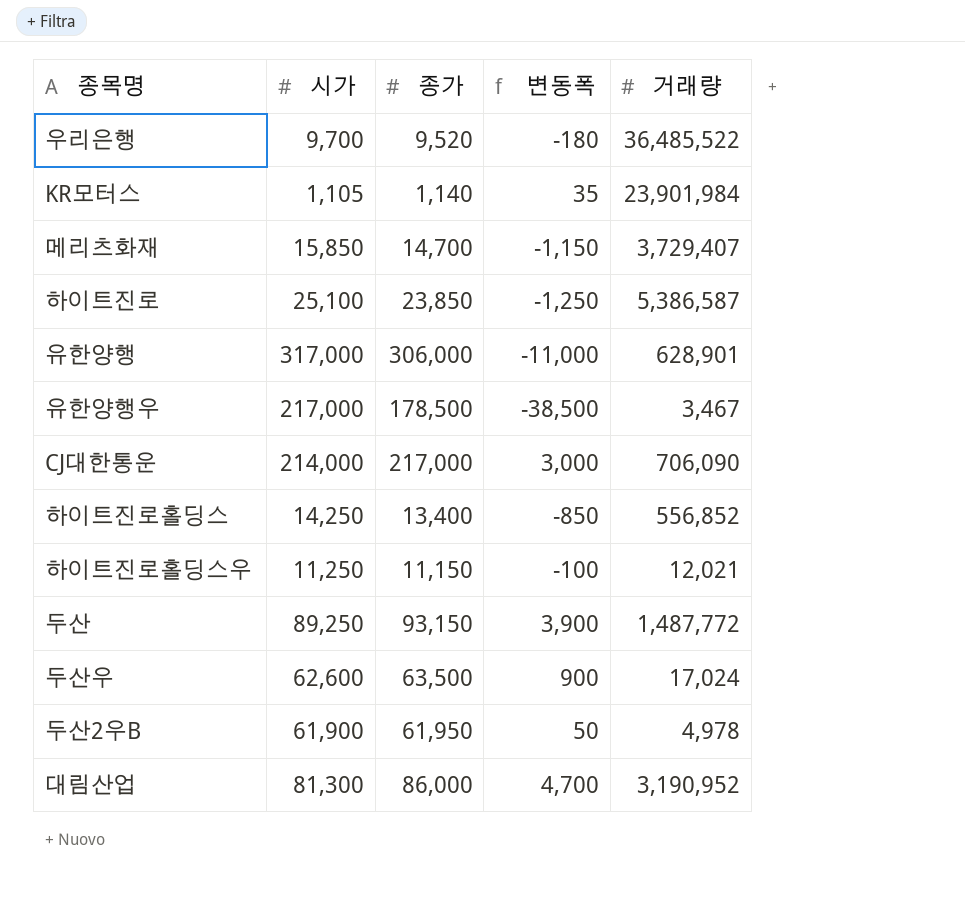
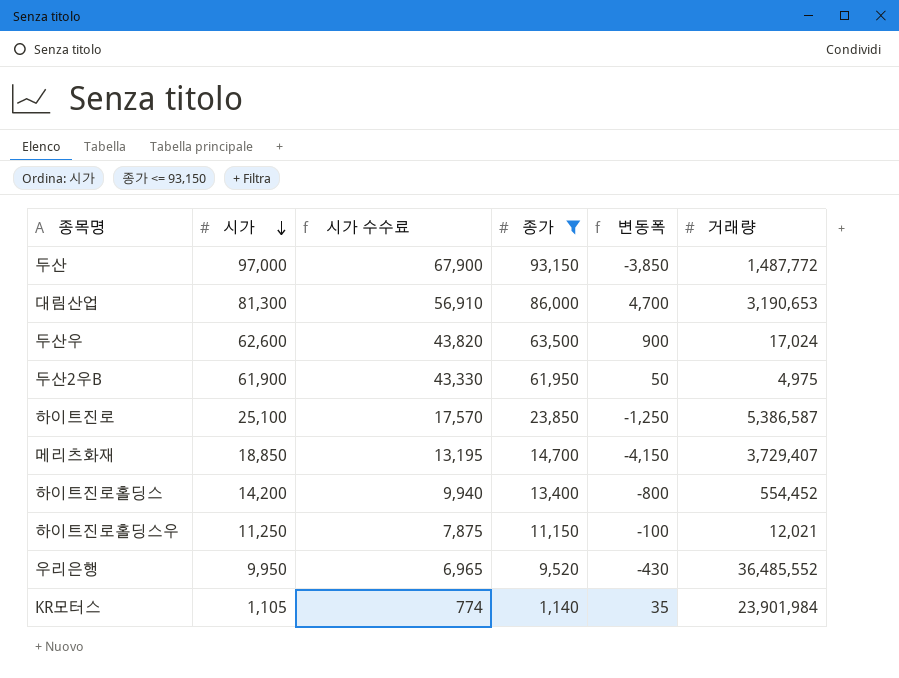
filter: none -> 종가 <= 93,150
row order: none -> 시가 descending
column 시가 수수료 | formula: none -> [시가] * 0.7
두산 | 시가: 89,250 -> 97,000
두산 | 변동폭: 3,900 -> -3,850
대림산업 | 거래량: 3,190,952 -> 3,190,653
두산2우B | 거래량: 4,978 -> 4,975
메리츠화재 | 시가: 15,850 -> 18,850
메리츠화재 | 변동폭: -1,150 -> -4,150
하이트진로홀딩스 | 시가: 14,250 -> 14,200
하이트진로홀딩스 | 변동폭: -850 -> -800
하이트진로홀딩스 | 거래량: 556,852 -> 554,452
우리은행 | 시가: 9,700 -> 9,950
우리은행 | 변동폭: -180 -> -430
우리은행 | 거래량: 36,485,522 -> 36,485,552

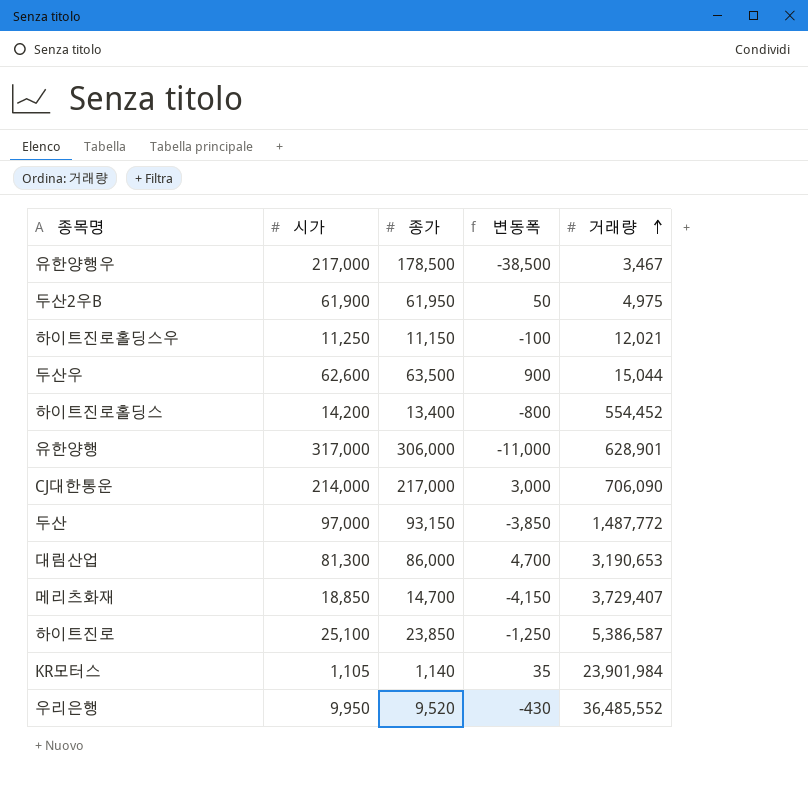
filter: 종가 <= 93,150 -> none
row order: 시가 descending -> 거래량 ascending
column 시가 수수료 | formula: [시가] * 0.7 -> none
두산우 | 거래량: 17,024 -> 15,044

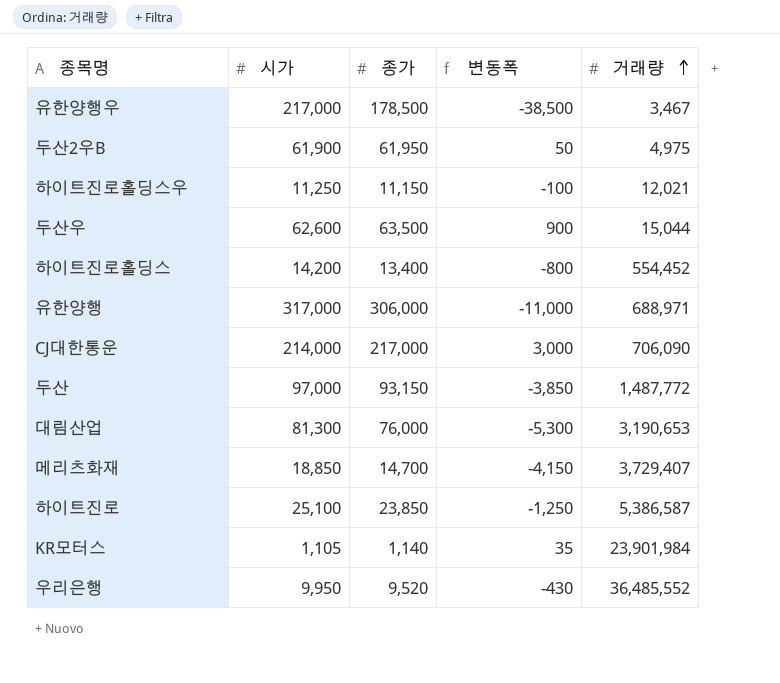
유한양행 | 거래량: 628,901 -> 688,971
대림산업 | 종가: 86,000 -> 76,000
대림산업 | 변동폭: 4,700 -> -5,300

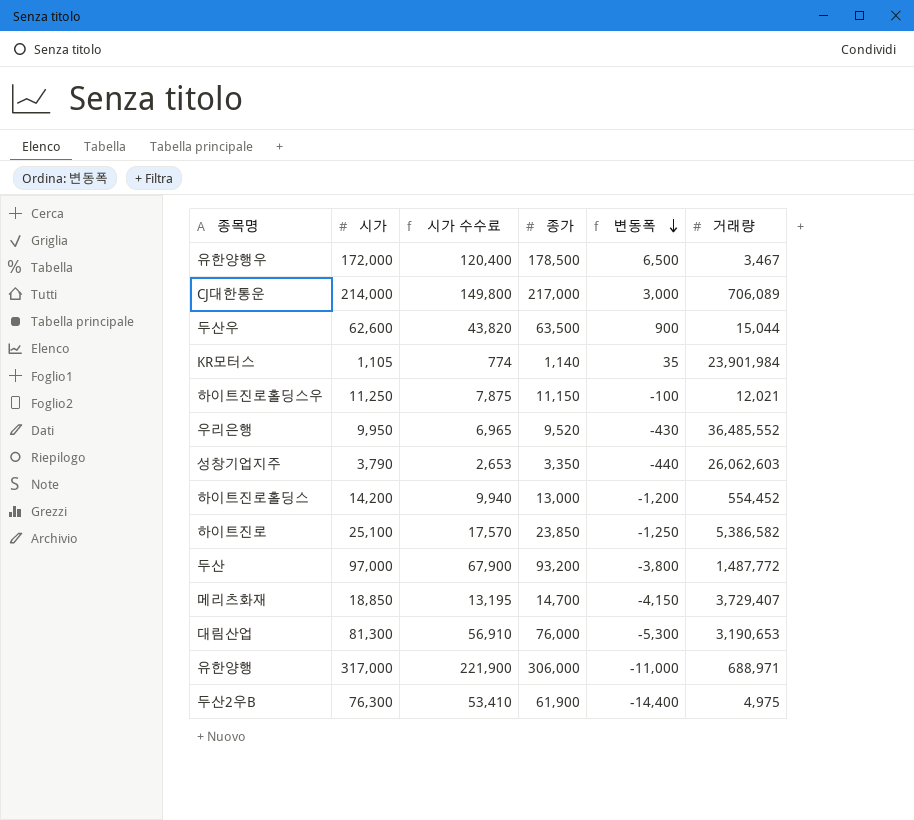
row order: 거래량 ascending -> 변동폭 descending
column 시가 수수료 | formula: none -> [시가] * 0.7
유한양행우 | 시가: 217,000 -> 172,000
유한양행우 | 변동폭: -38,500 -> 6,500
CJ대한통운 | 거래량: 706,090 -> 706,089
row 성창기업지주: none -> 3,790 | 2,653 | 3,350 | -440 | 26,062,603
하이트진로홀딩스 | 종가: 13,400 -> 13,000
하이트진로홀딩스 | 변동폭: -800 -> -1,200
하이트진로 | 거래량: 5,386,587 -> 5,386,582
두산 | 종가: 93,150 -> 93,200
두산 | 변동폭: -3,850 -> -3,800
두산2우B | 시가: 61,900 -> 76,300
두산2우B | 종가: 61,950 -> 61,900
두산2우B | 변동폭: 50 -> -14,400

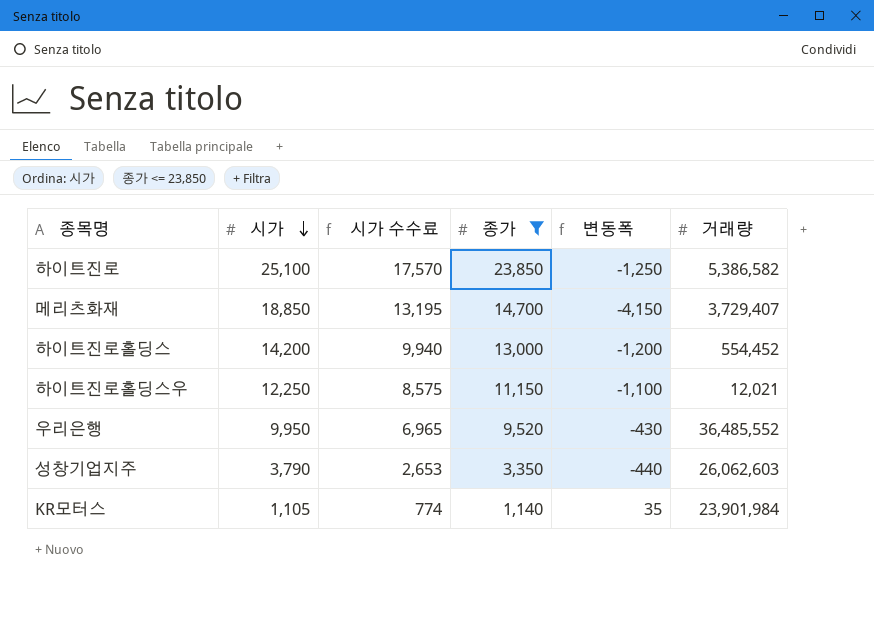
filter: none -> 종가 <= 23,850
row order: 변동폭 descending -> 시가 descending
하이트진로홀딩스우 | 시가: 11,250 -> 12,250
하이트진로홀딩스우 | 시가 수수료: 7,875 -> 8,575
하이트진로홀딩스우 | 변동폭: -100 -> -1,100

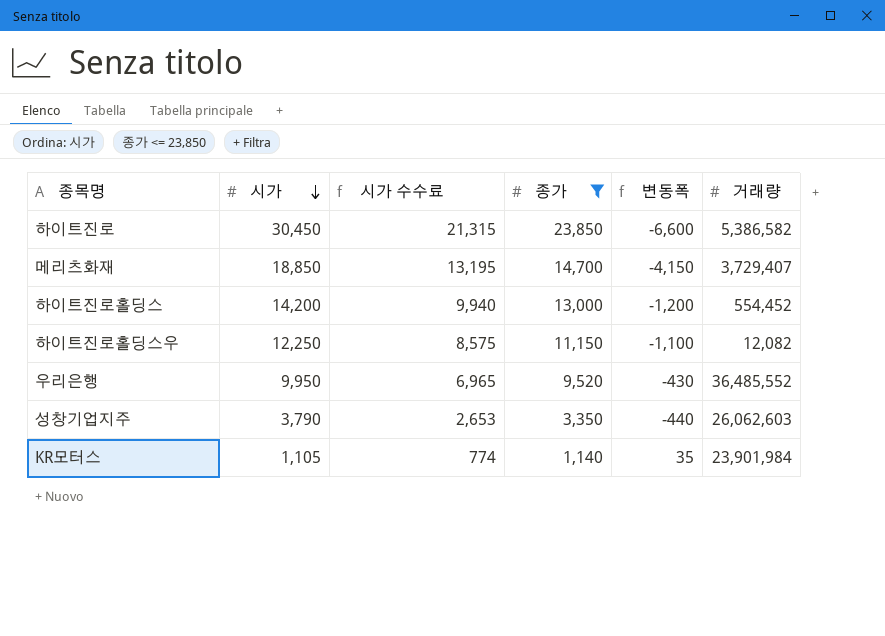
하이트진로 | 시가: 25,100 -> 30,450
하이트진로 | 시가 수수료: 17,570 -> 21,315
하이트진로 | 변동폭: -1,250 -> -6,600
하이트진로홀딩스우 | 거래량: 12,021 -> 12,082

